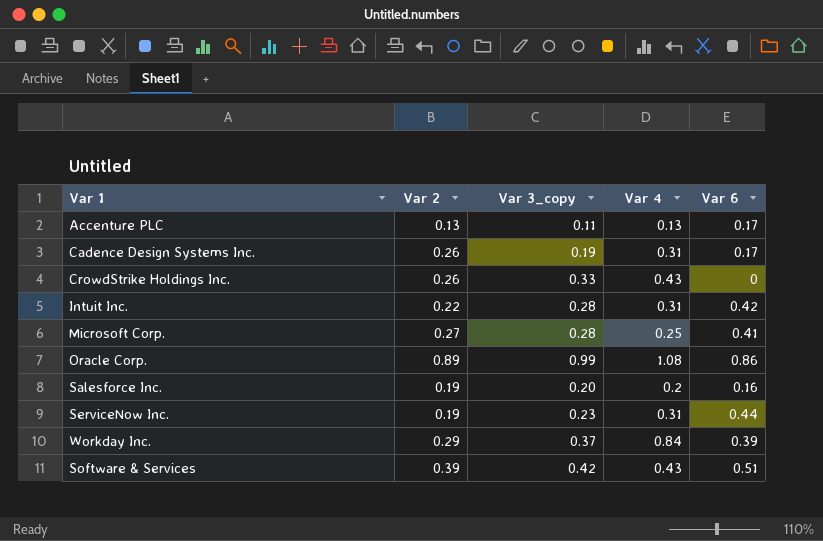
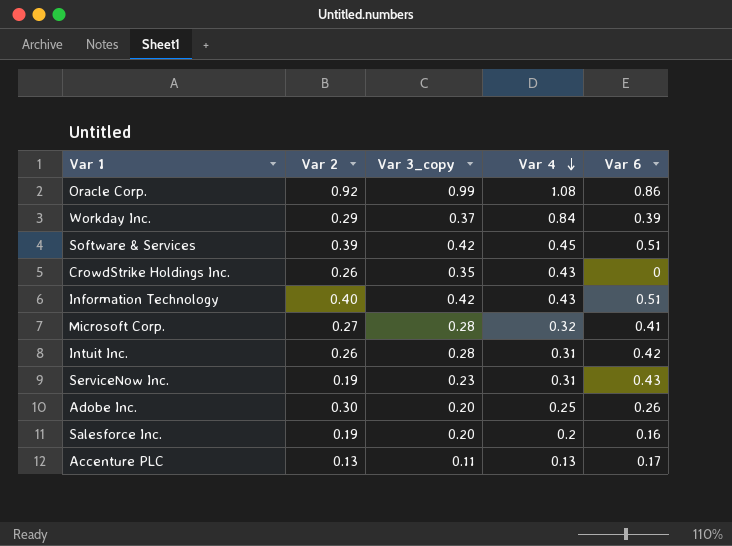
row order: none -> Var 4 descending
row Cadence Design Systems Inc.: 0.26 | 0.19 | 0.31 | 0.17 -> none
Oracle Corp. | Var 2: 0.89 -> 0.92
Software & Services | Var 4: 0.43 -> 0.45
CrowdStrike Holdings Inc. | Var 3_copy: 0.33 -> 0.35
row Information Technology: none -> 0.40 | 0.42 | 0.43 | 0.51
Microsoft Corp. | Var 4: 0.25 -> 0.32
Intuit Inc. | Var 2: 0.22 -> 0.26
ServiceNow Inc. | Var 6: 0.44 -> 0.43
row Adobe Inc.: none -> 0.30 | 0.20 | 0.25 | 0.26

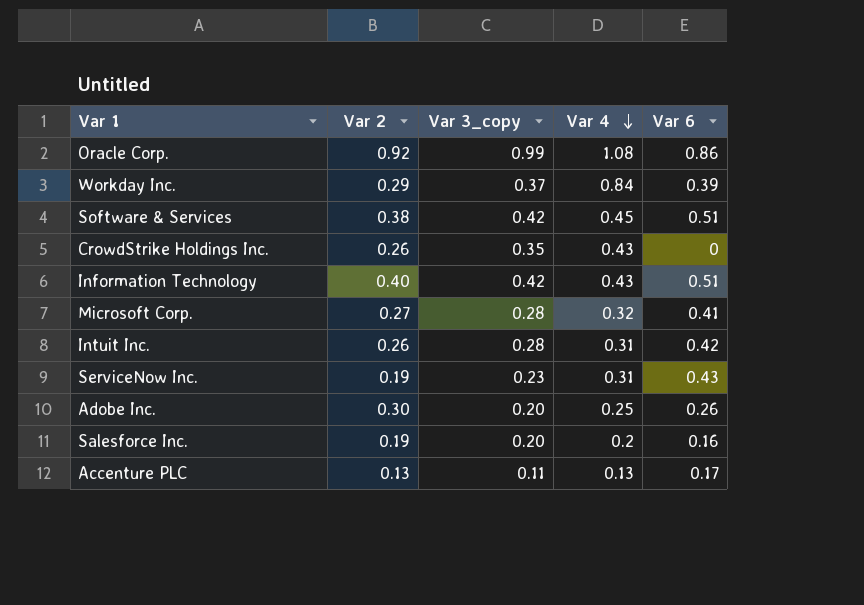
Software & Services | Var 2: 0.39 -> 0.38

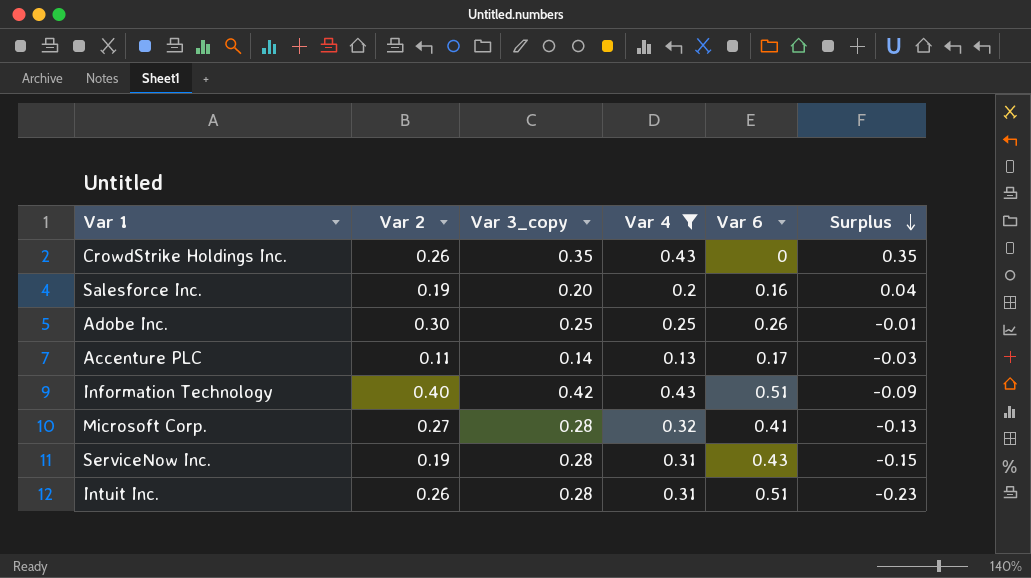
filter: none -> Var 4 <= 0.43
row order: Var 4 descending -> Surplus descending
column Surplus | formula: none -> [Var 3_copy] - [Var 6]
Adobe Inc. | Var 3_copy: 0.20 -> 0.25
Accenture PLC | Var 2: 0.13 -> 0.11
Accenture PLC | Var 3_copy: 0.11 -> 0.14
ServiceNow Inc. | Var 3_copy: 0.23 -> 0.28
Intuit Inc. | Var 6: 0.42 -> 0.51

